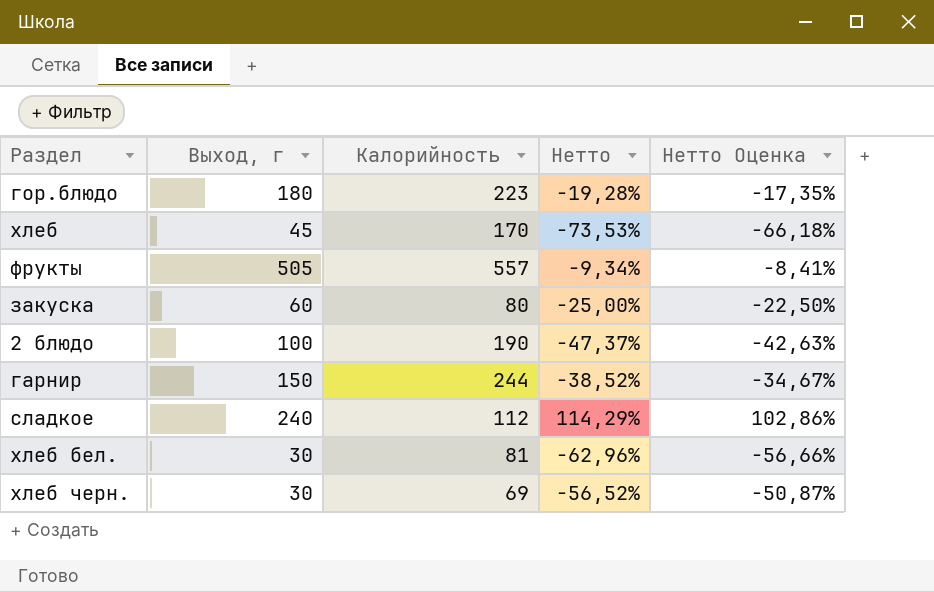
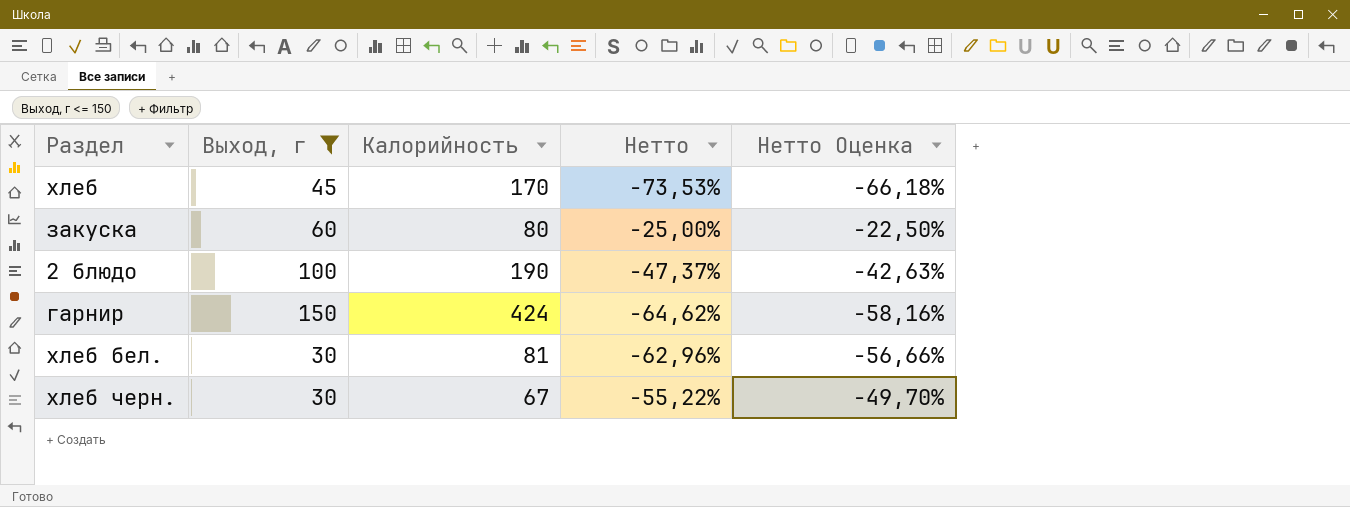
filter: none -> Выход, г <= 150
гарнир | Калорийность: 244 -> 424
гарнир | Нетто: -38,52% -> -64,62%
гарнир | Нетто Оценка: -34,67% -> -58,16%
хлеб черн. | Калорийность: 69 -> 67
хлеб черн. | Нетто: -56,52% -> -55,22%
хлеб черн. | Нетто Оценка: -50,87% -> -49,70%

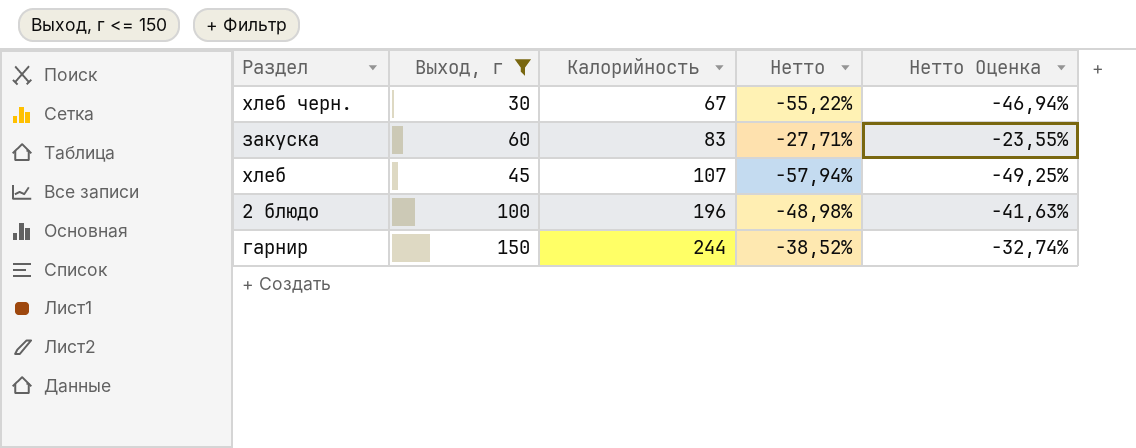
row order: none -> Калорийность ascending
column Нетто Оценка | formula: [Нетто] * 0,9 -> [Нетто] * 0,85
row хлеб бел.: 30 | 81 | -62,96% | -56,66% -> none
закуска | Калорийность: 80 -> 83
закуска | Нетто: -25,00% -> -27,71%
хлеб | Калорийность: 170 -> 107
хлеб | Нетто: -73,53% -> -57,94%
2 блюдо | Калорийность: 190 -> 196
2 блюдо | Нетто: -47,37% -> -48,98%
гарнир | Калорийность: 424 -> 244
гарнир | Нетто: -64,62% -> -38,52%

